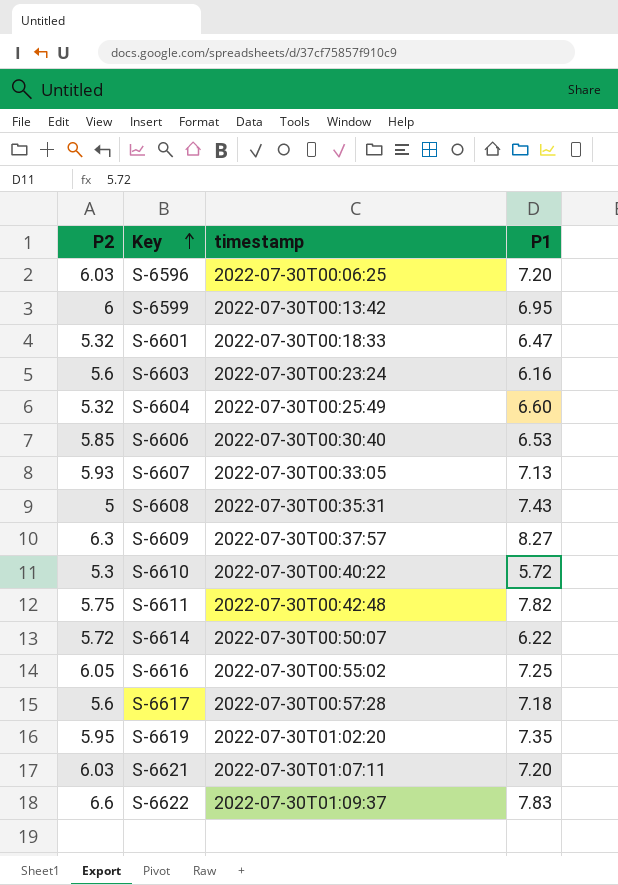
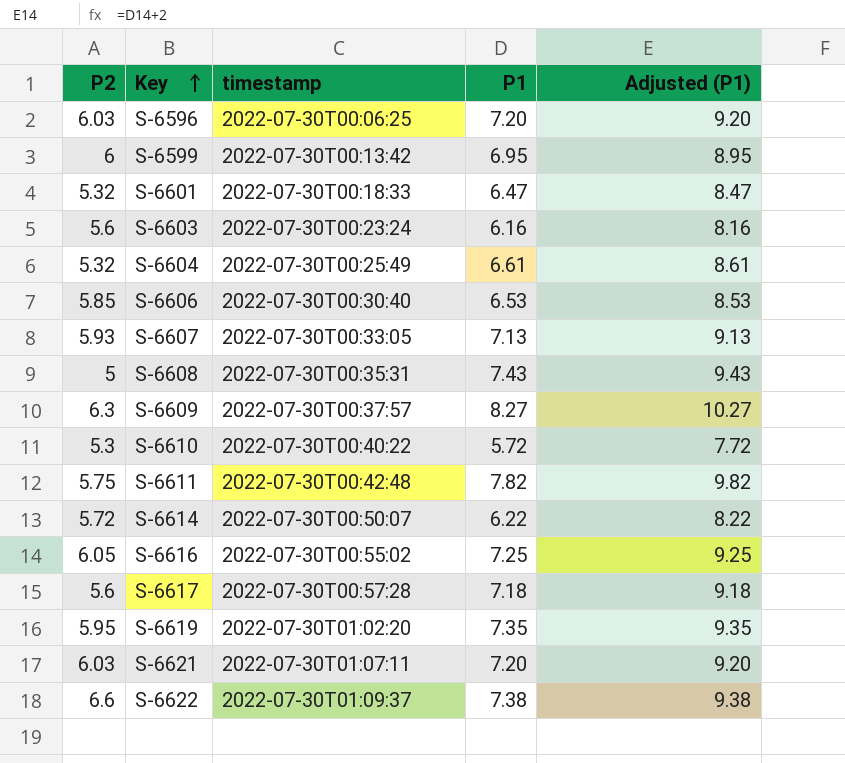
column Adjusted (P1) | formula: none -> [P1] + 2
S-6604 | P1: 6.60 -> 6.61
S-6622 | P1: 7.83 -> 7.38

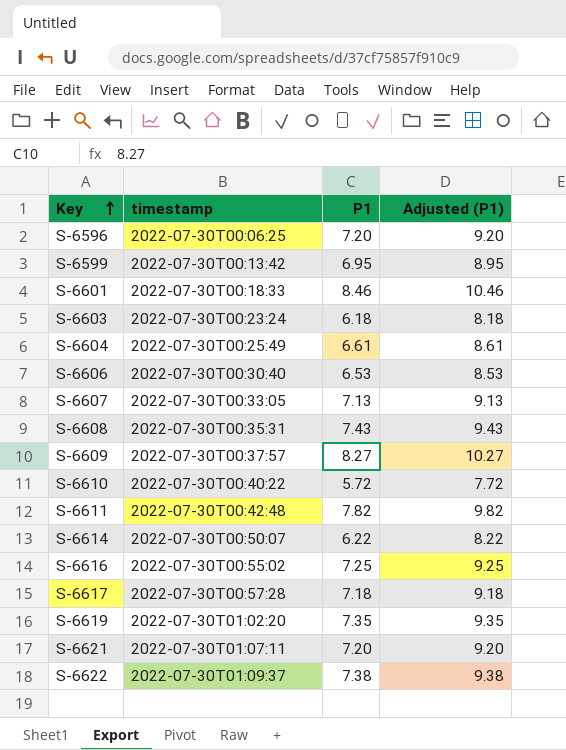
column P2 | position: 1 -> none
S-6601 | P1: 6.47 -> 8.46
S-6601 | Adjusted (P1): 8.47 -> 10.46
S-6603 | P1: 6.16 -> 6.18
S-6603 | Adjusted (P1): 8.16 -> 8.18

